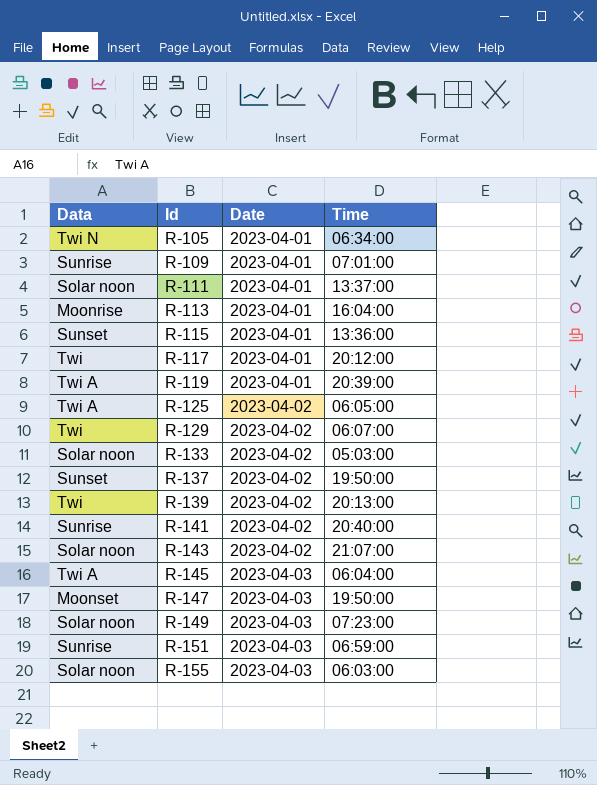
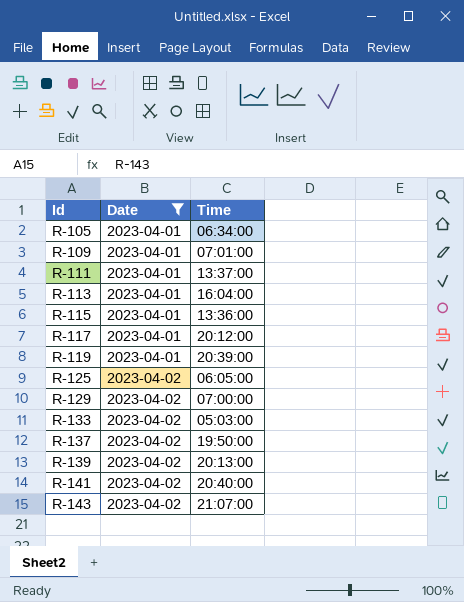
filter: none -> Date != 2023-04-03
column Data | position: 1 -> none
R-129 | Time: 06:07:00 -> 07:00:00

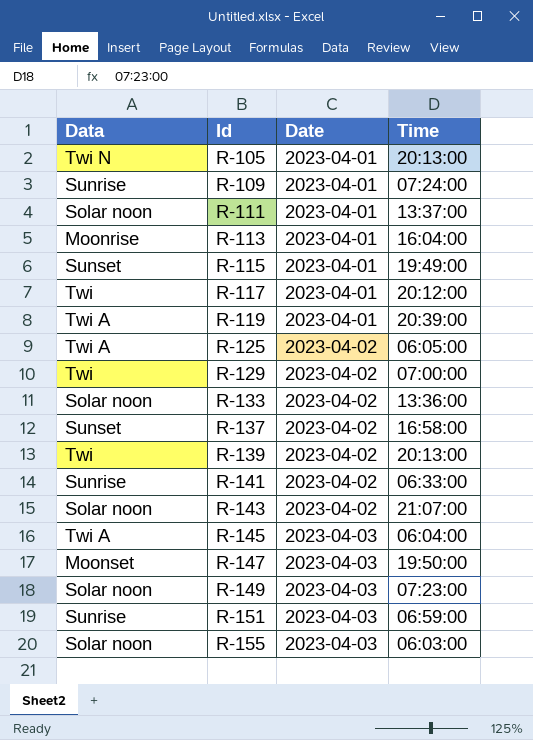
filter: Date != 2023-04-03 -> none
column Data | position: none -> 1
R-105 | Time: 06:34:00 -> 20:13:00
R-109 | Time: 07:01:00 -> 07:24:00
R-115 | Time: 13:36:00 -> 19:49:00
R-133 | Time: 05:03:00 -> 13:36:00
R-137 | Time: 19:50:00 -> 16:58:00
R-141 | Time: 20:40:00 -> 06:33:00

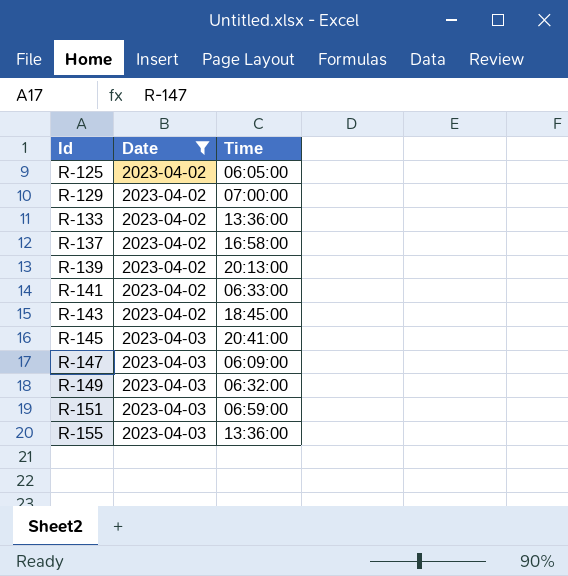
filter: none -> Date != 2023-04-01
column Data | position: 1 -> none
R-143 | Time: 21:07:00 -> 18:45:00
R-145 | Time: 06:04:00 -> 20:41:00
R-147 | Time: 19:50:00 -> 06:09:00
R-149 | Time: 07:23:00 -> 06:32:00
R-155 | Time: 06:03:00 -> 13:36:00

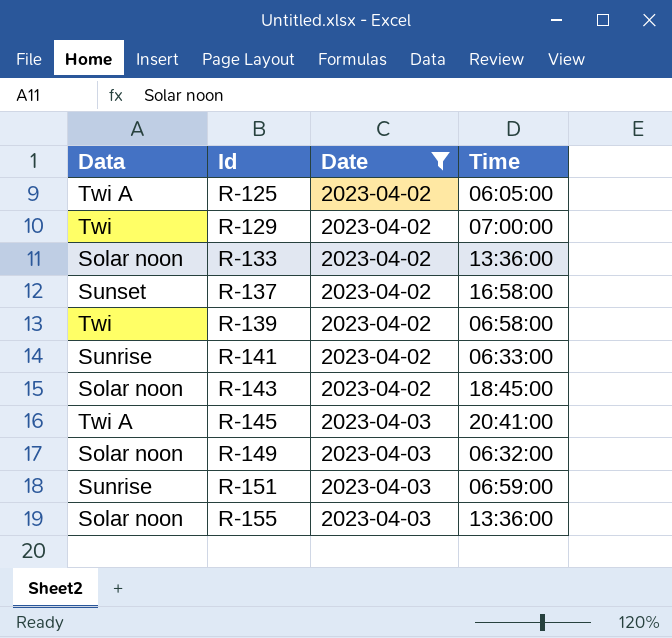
column Data | position: none -> 1
row R-147: 2023-04-03 | 06:09:00 -> none
R-139 | Time: 20:13:00 -> 06:58:00

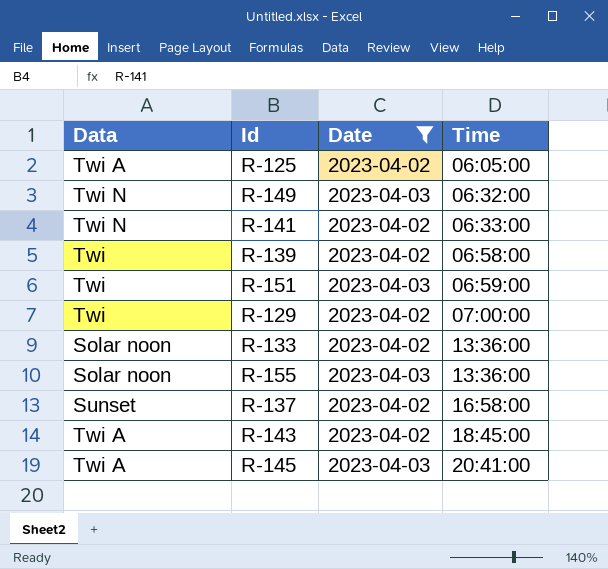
row order: Id ascending -> Time ascending
R-149 | Data: Solar noon -> Twi N
R-141 | Data: Sunrise -> Twi N
R-151 | Data: Sunrise -> Twi
R-143 | Data: Solar noon -> Twi A

